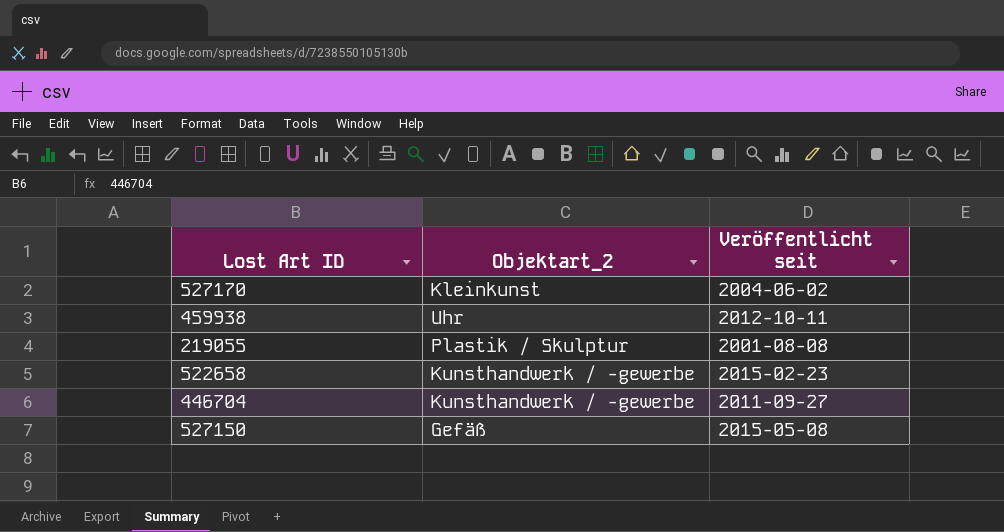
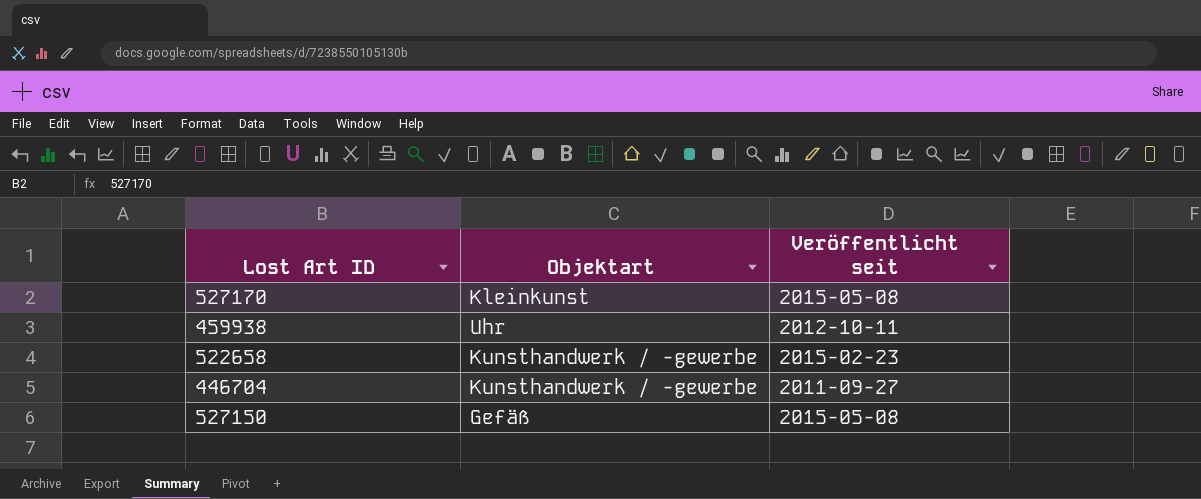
column name: Objektart_2 -> Objektart
row 219055: Plastik / Skulptur | 2001-08-08 -> none
527170 | Veröffentlicht seit: 2004-06-02 -> 2015-05-08

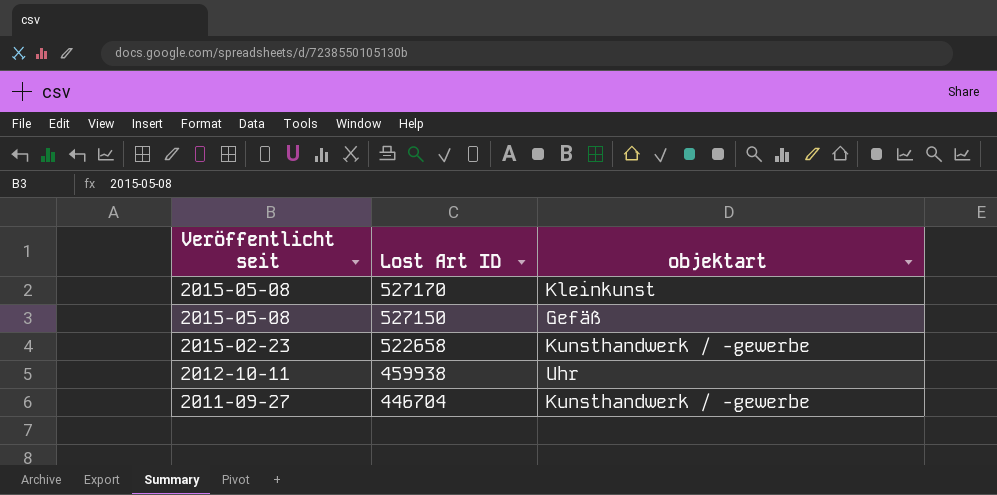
row order: none -> Veröffentlicht seit descending
column Veröffentlicht seit | position: 3 -> 1
column name: Objektart -> objektart

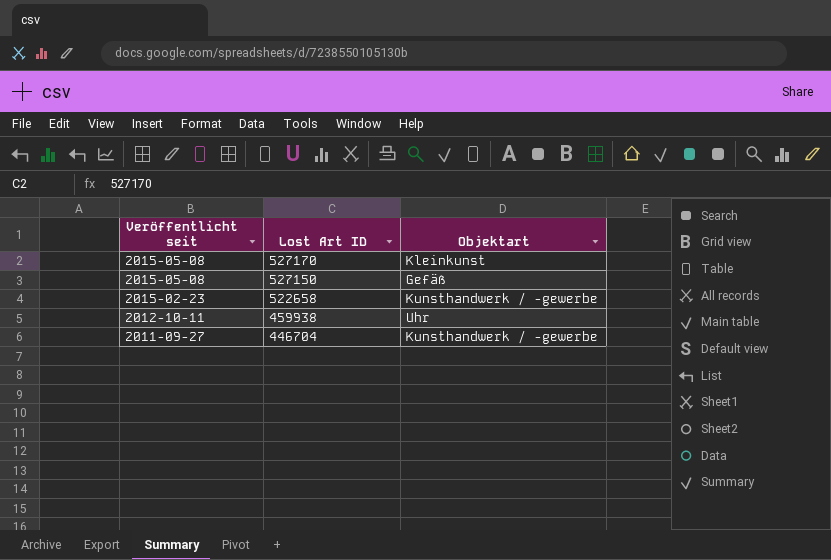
column name: objektart -> Objektart

